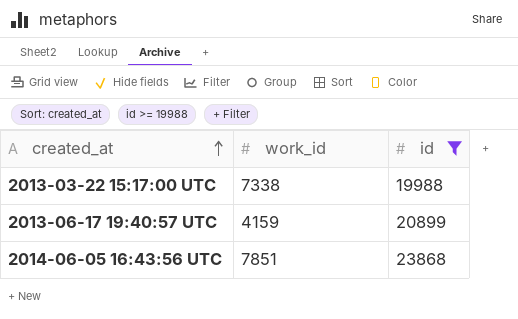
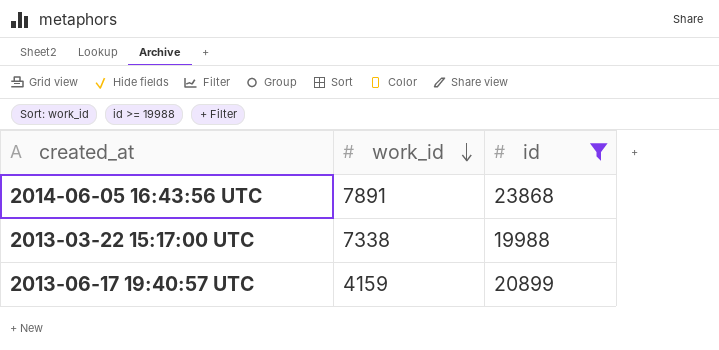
row order: created_at ascending -> work_id descending
2014-06-05 16:43:56 UTC | work_id: 7851 -> 7891

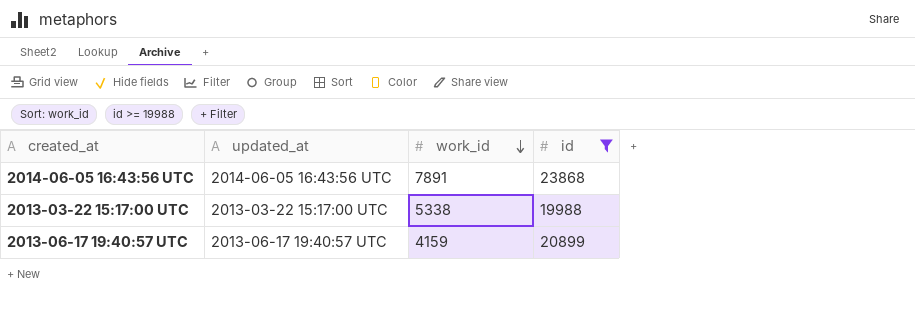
column updated_at | position: none -> 2
2013-03-22 15:17:00 UTC | work_id: 7338 -> 5338

